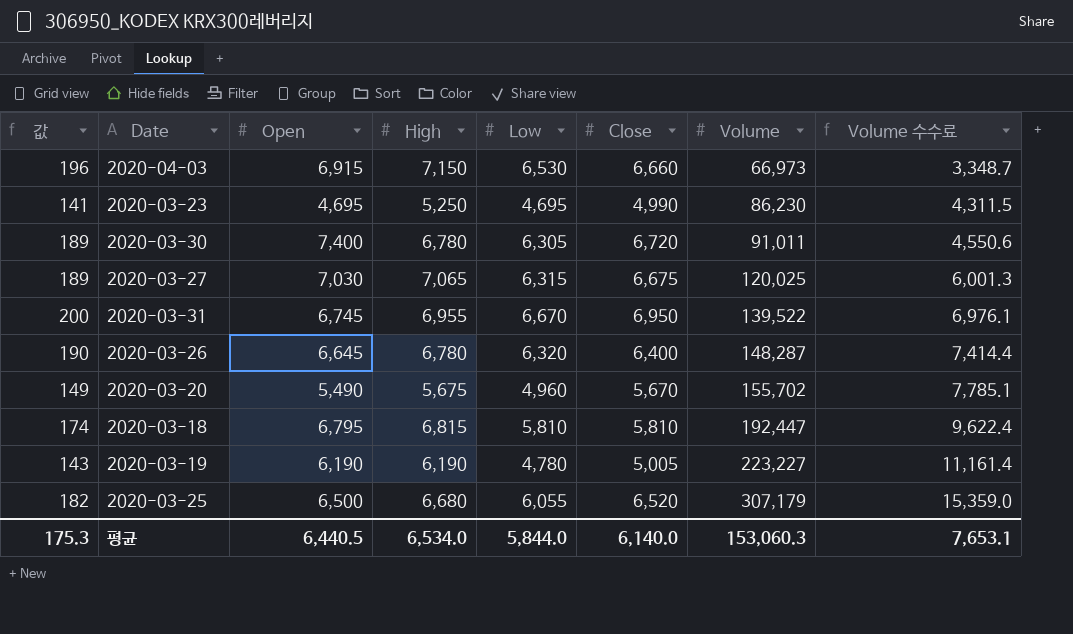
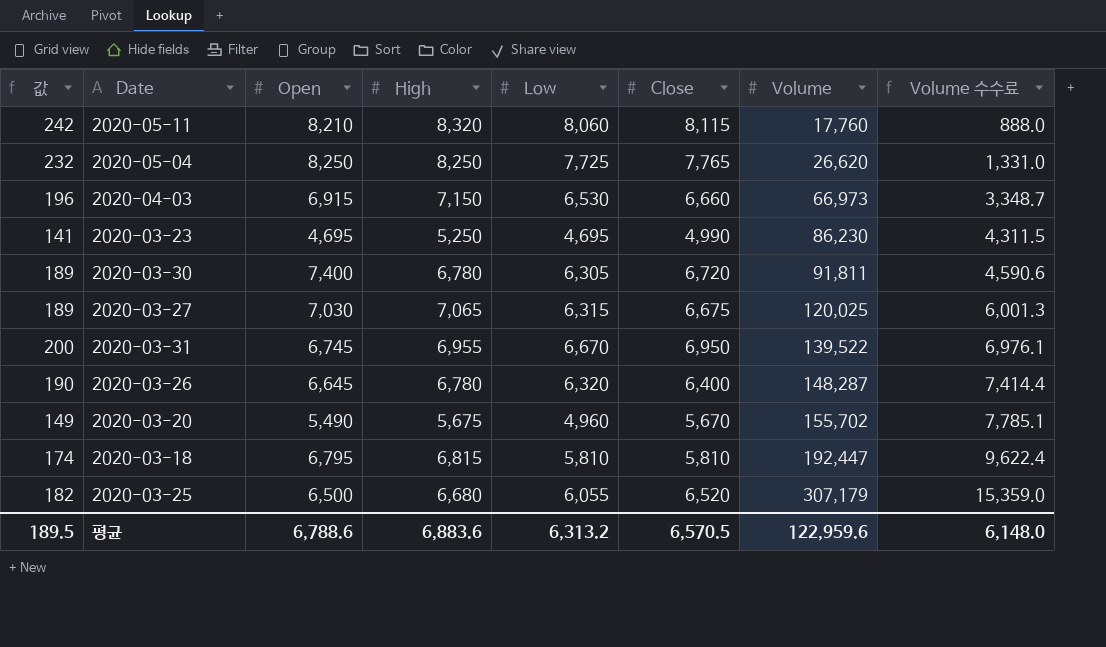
row 2020-03-19: 143 | 6,190 | 6,190 | 4,780 | 5,005 | 223,227 | 11,161.4 -> none
row 2020-05-11: none -> 242 | 8,210 | 8,320 | 8,060 | 8,115 | 17,760 | 888.0
row 2020-05-04: none -> 232 | 8,250 | 8,250 | 7,725 | 7,765 | 26,620 | 1,331.0
2020-03-30 | Volume: 91,011 -> 91,811
2020-03-30 | Volume 수수료: 4,550.6 -> 4,590.6
평균 | 값: 175.3 -> 189.5
평균 | Open: 6,440.5 -> 6,788.6
평균 | High: 6,534.0 -> 6,883.6
평균 | Low: 5,844.0 -> 6,313.2
평균 | Close: 6,140.0 -> 6,570.5
평균 | Volume: 153,060.3 -> 122,959.6
평균 | Volume 수수료: 7,653.1 -> 6,148.0

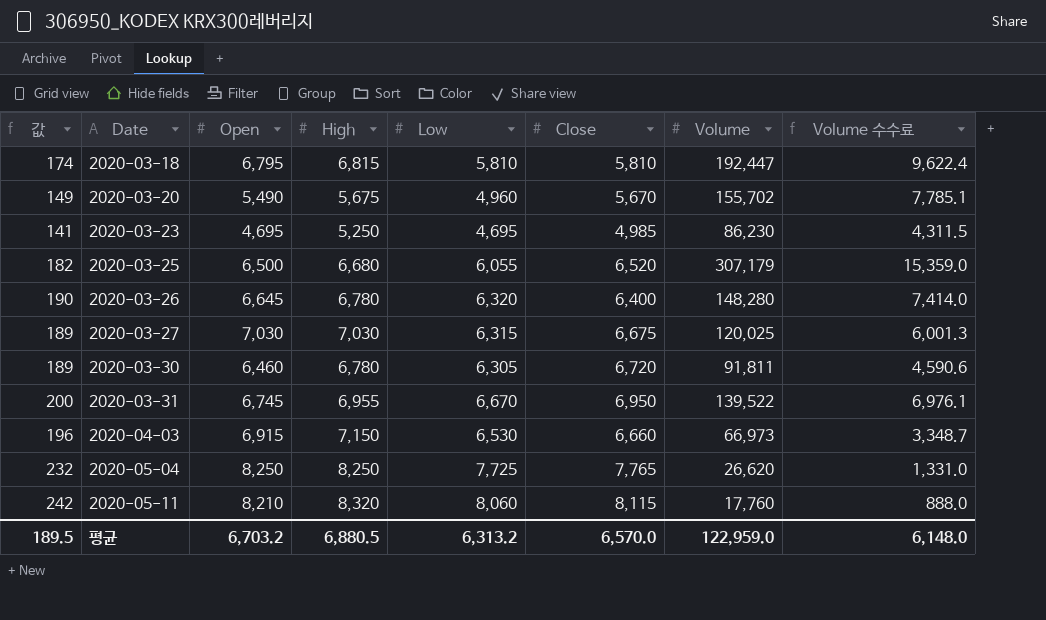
row order: Volume ascending -> Date ascending
2020-03-23 | Close: 4,990 -> 4,985
2020-03-26 | Volume: 148,287 -> 148,280
2020-03-26 | Volume 수수료: 7,414.4 -> 7,414.0
2020-03-27 | High: 7,065 -> 7,030
2020-03-30 | Open: 7,400 -> 6,460
평균 | Open: 6,788.6 -> 6,703.2
평균 | High: 6,883.6 -> 6,880.5
평균 | Close: 6,570.5 -> 6,570.0
평균 | Volume: 122,959.6 -> 122,959.0

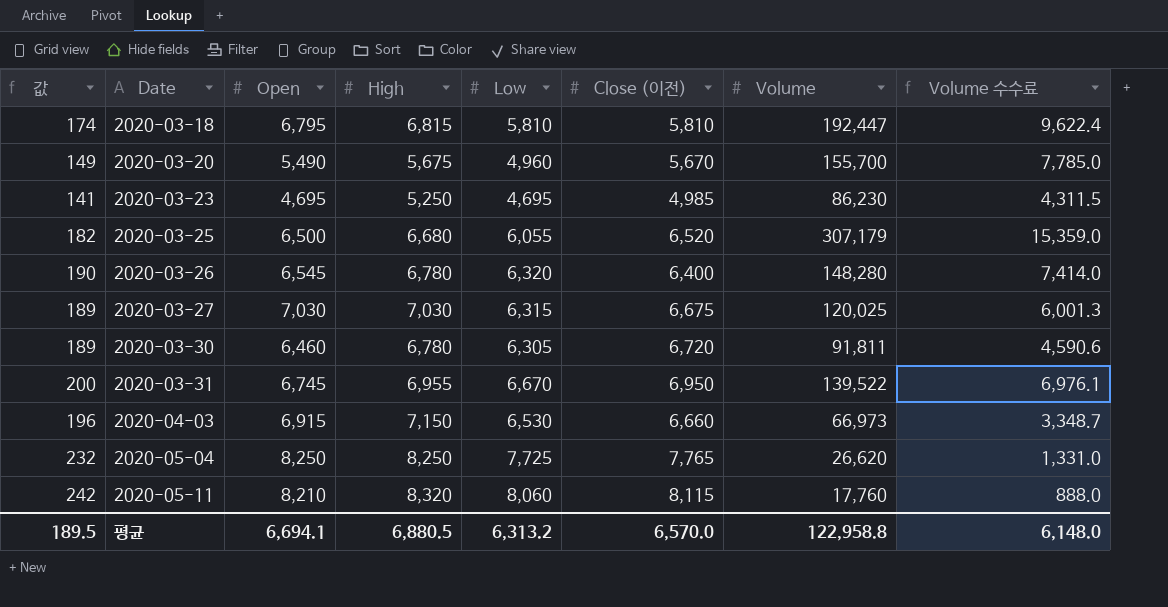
column name: Close -> Close (이전)
2020-03-20 | Volume: 155,702 -> 155,700
2020-03-20 | Volume 수수료: 7,785.1 -> 7,785.0
2020-03-26 | Open: 6,645 -> 6,545
평균 | Open: 6,703.2 -> 6,694.1
평균 | Volume: 122,959.0 -> 122,958.8

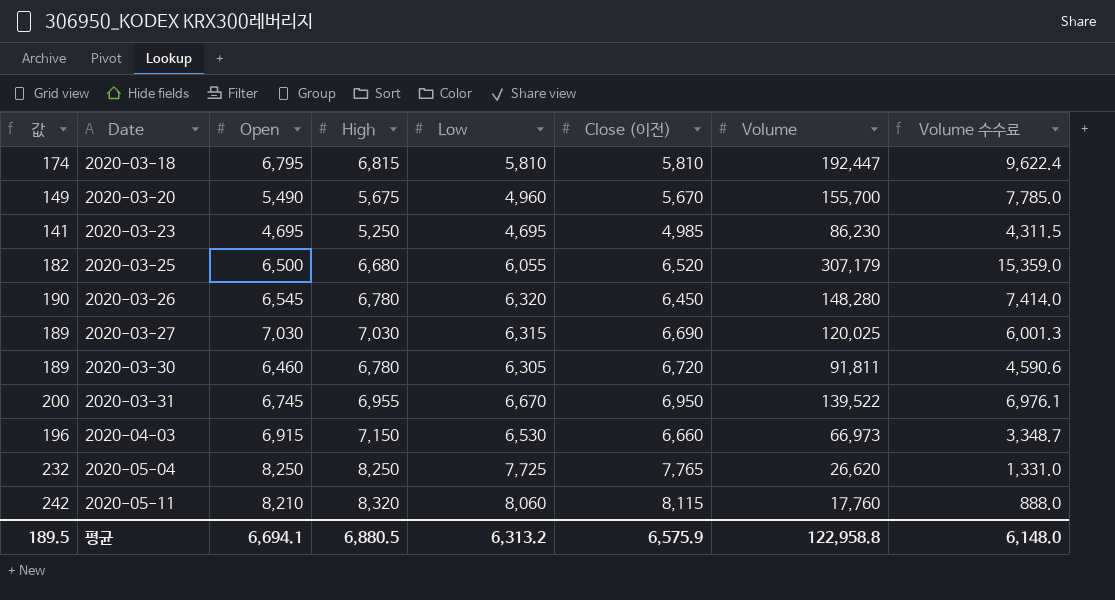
2020-03-26 | Close (이전): 6,400 -> 6,450
2020-03-27 | Close (이전): 6,675 -> 6,690
평균 | Close (이전): 6,570.0 -> 6,575.9

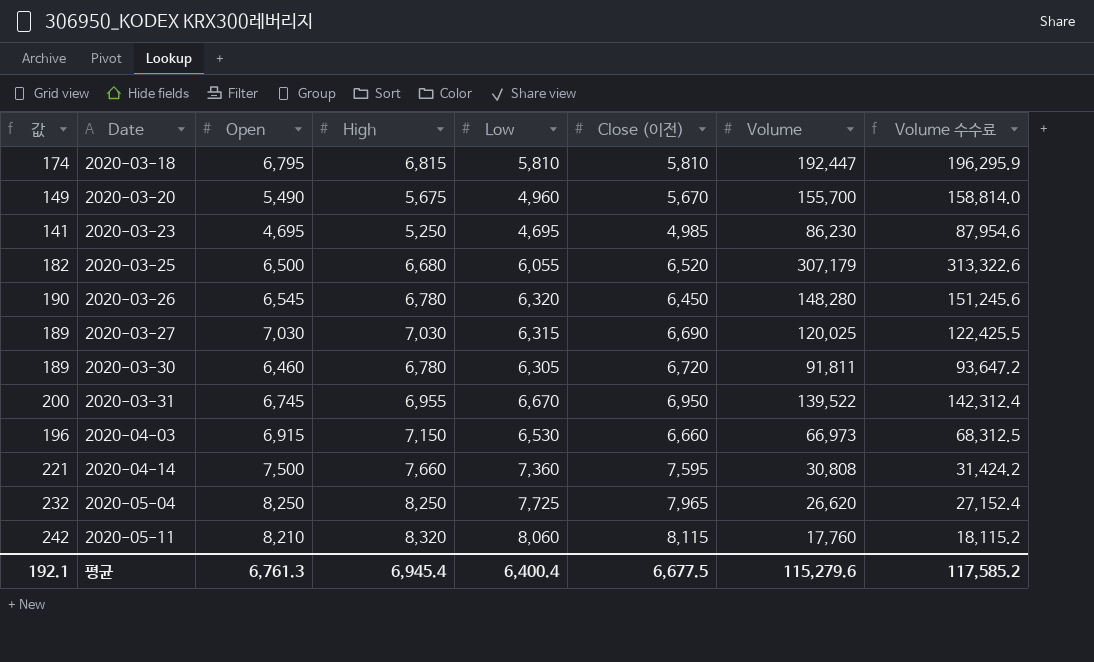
column Volume 수수료 | formula: [Volume] * 0.05 -> [Volume] * 1.02
row 2020-04-14: none -> 221 | 7,500 | 7,660 | 7,360 | 7,595 | 30,808 | 31,424.2
2020-05-04 | Close (이전): 7,765 -> 7,965
평균 | 값: 189.5 -> 192.1
평균 | Open: 6,694.1 -> 6,761.3
평균 | High: 6,880.5 -> 6,945.4
평균 | Low: 6,313.2 -> 6,400.4
평균 | Close (이전): 6,575.9 -> 6,677.5
평균 | Volume: 122,958.8 -> 115,279.6
평균 | Volume 수수료: 6,148.0 -> 117,585.2

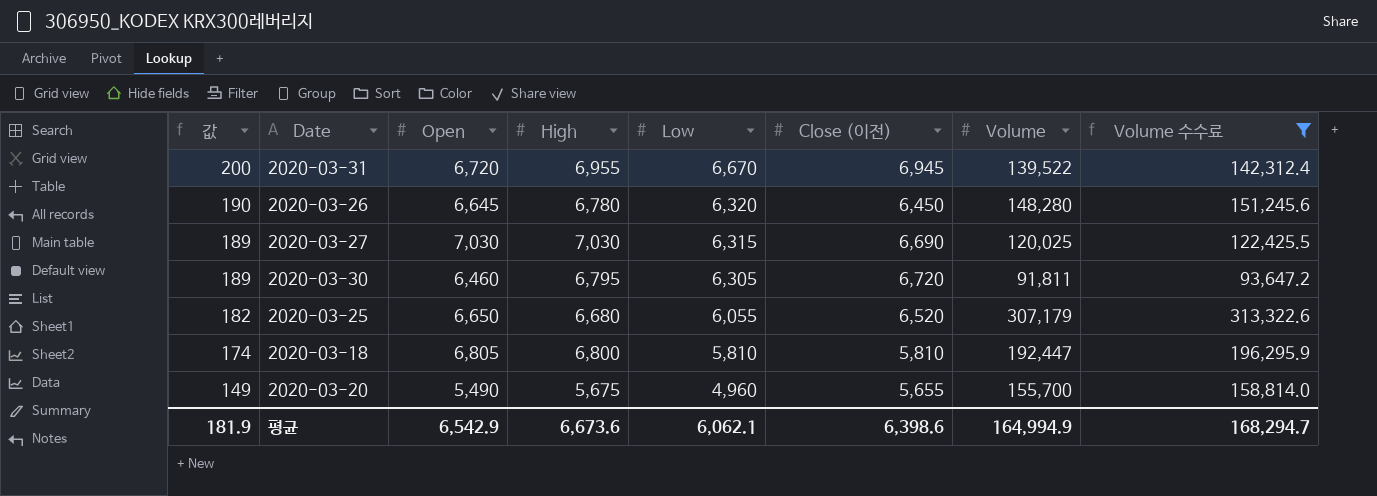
filter: none -> Volume 수수료 >= 93,647.2
row order: Date ascending -> 값 descending
2020-03-31 | Open: 6,745 -> 6,720
2020-03-31 | Close (이전): 6,950 -> 6,945
2020-03-26 | Open: 6,545 -> 6,645
2020-03-30 | High: 6,780 -> 6,795
2020-03-25 | Open: 6,500 -> 6,650
2020-03-18 | Open: 6,795 -> 6,805
2020-03-18 | High: 6,815 -> 6,800
2020-03-20 | Close (이전): 5,670 -> 5,655
평균 | 값: 192.1 -> 181.9
평균 | Open: 6,761.3 -> 6,542.9
평균 | High: 6,945.4 -> 6,673.6
평균 | Low: 6,400.4 -> 6,062.1
평균 | Close (이전): 6,677.5 -> 6,398.6
평균 | Volume: 115,279.6 -> 164,994.9
평균 | Volume 수수료: 117,585.2 -> 168,294.7

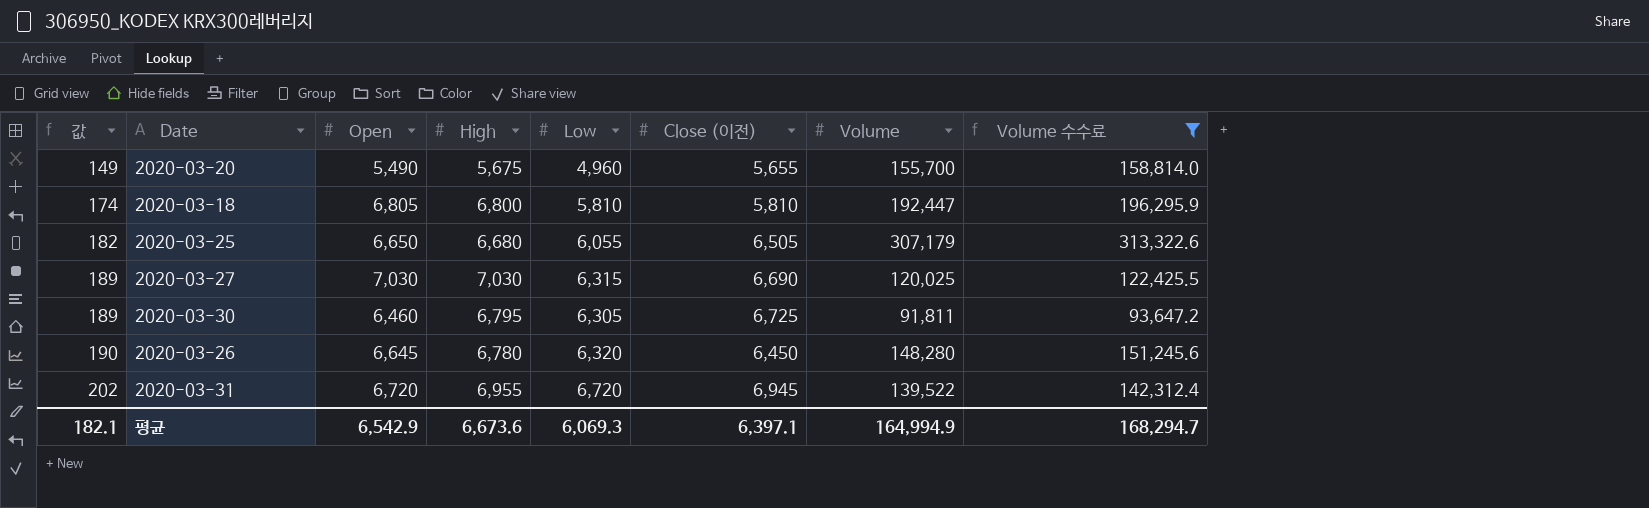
row order: 값 descending -> 값 ascending
2020-03-25 | Close (이전): 6,520 -> 6,505
2020-03-30 | Close (이전): 6,720 -> 6,725
2020-03-31 | 값: 200 -> 202
2020-03-31 | Low: 6,670 -> 6,720
평균 | 값: 181.9 -> 182.1
평균 | Low: 6,062.1 -> 6,069.3
평균 | Close (이전): 6,398.6 -> 6,397.1

